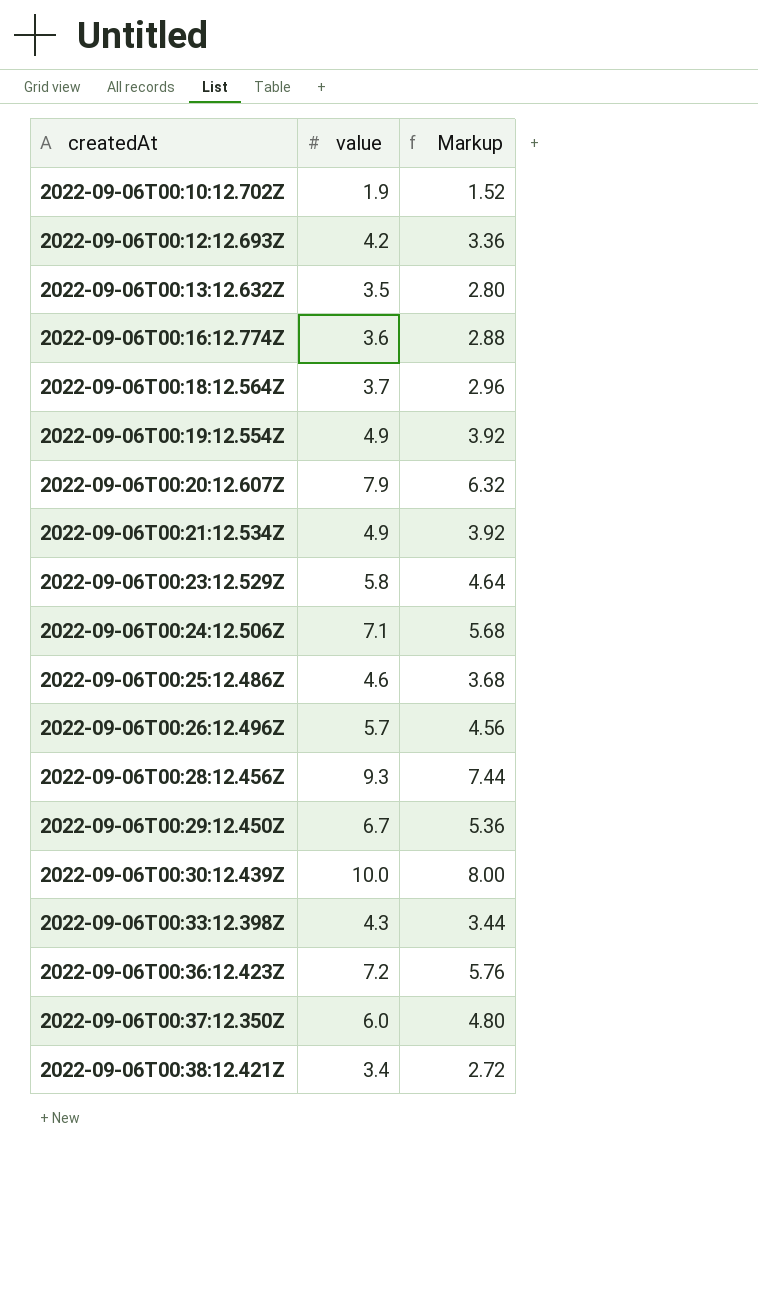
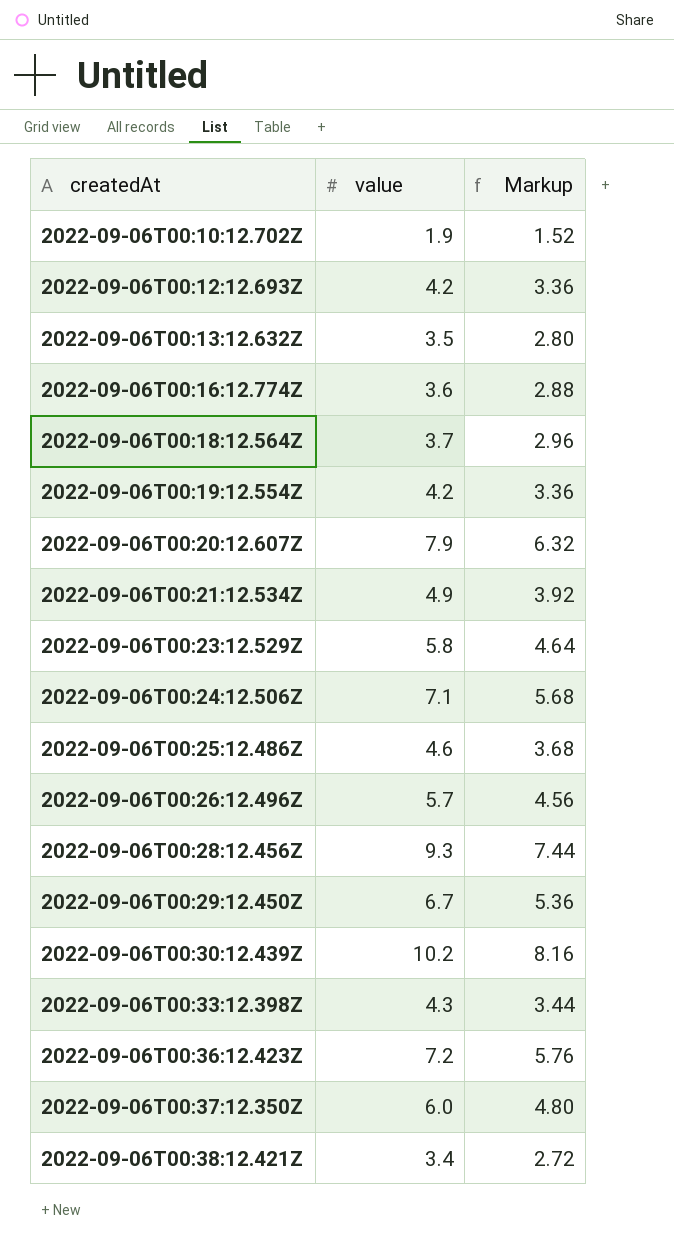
2022-09-06T00:19:12.554Z | value: 4.9 -> 4.2
2022-09-06T00:19:12.554Z | Markup: 3.92 -> 3.36
2022-09-06T00:30:12.439Z | value: 10.0 -> 10.2
2022-09-06T00:30:12.439Z | Markup: 8.00 -> 8.16

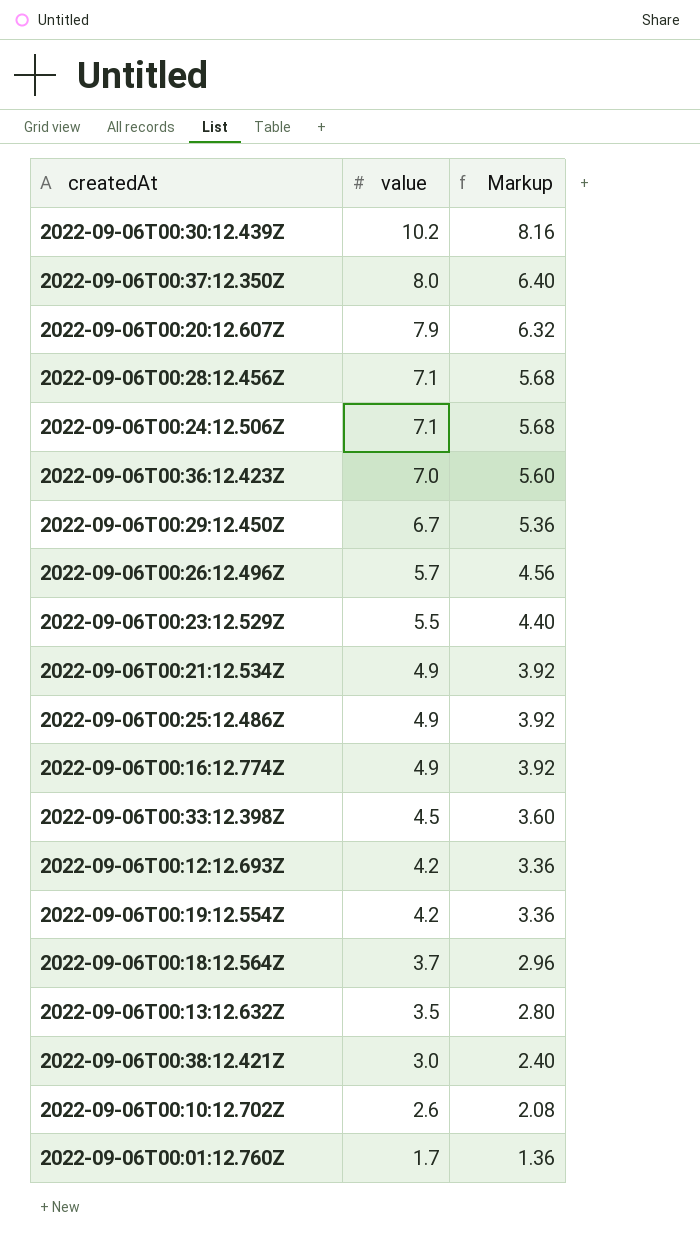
row order: createdAt ascending -> value descending
2022-09-06T00:37:12.350Z | value: 6.0 -> 8.0
2022-09-06T00:37:12.350Z | Markup: 4.80 -> 6.40
2022-09-06T00:28:12.456Z | value: 9.3 -> 7.1
2022-09-06T00:28:12.456Z | Markup: 7.44 -> 5.68
2022-09-06T00:36:12.423Z | value: 7.2 -> 7.0
2022-09-06T00:36:12.423Z | Markup: 5.76 -> 5.60
2022-09-06T00:23:12.529Z | value: 5.8 -> 5.5
2022-09-06T00:23:12.529Z | Markup: 4.64 -> 4.40
2022-09-06T00:25:12.486Z | value: 4.6 -> 4.9
2022-09-06T00:25:12.486Z | Markup: 3.68 -> 3.92
2022-09-06T00:16:12.774Z | value: 3.6 -> 4.9
2022-09-06T00:16:12.774Z | Markup: 2.88 -> 3.92
2022-09-06T00:33:12.398Z | value: 4.3 -> 4.5
2022-09-06T00:33:12.398Z | Markup: 3.44 -> 3.60
2022-09-06T00:38:12.421Z | value: 3.4 -> 3.0
2022-09-06T00:38:12.421Z | Markup: 2.72 -> 2.40
2022-09-06T00:10:12.702Z | value: 1.9 -> 2.6
2022-09-06T00:10:12.702Z | Markup: 1.52 -> 2.08
row 2022-09-06T00:01:12.760Z: none -> 1.7 | 1.36

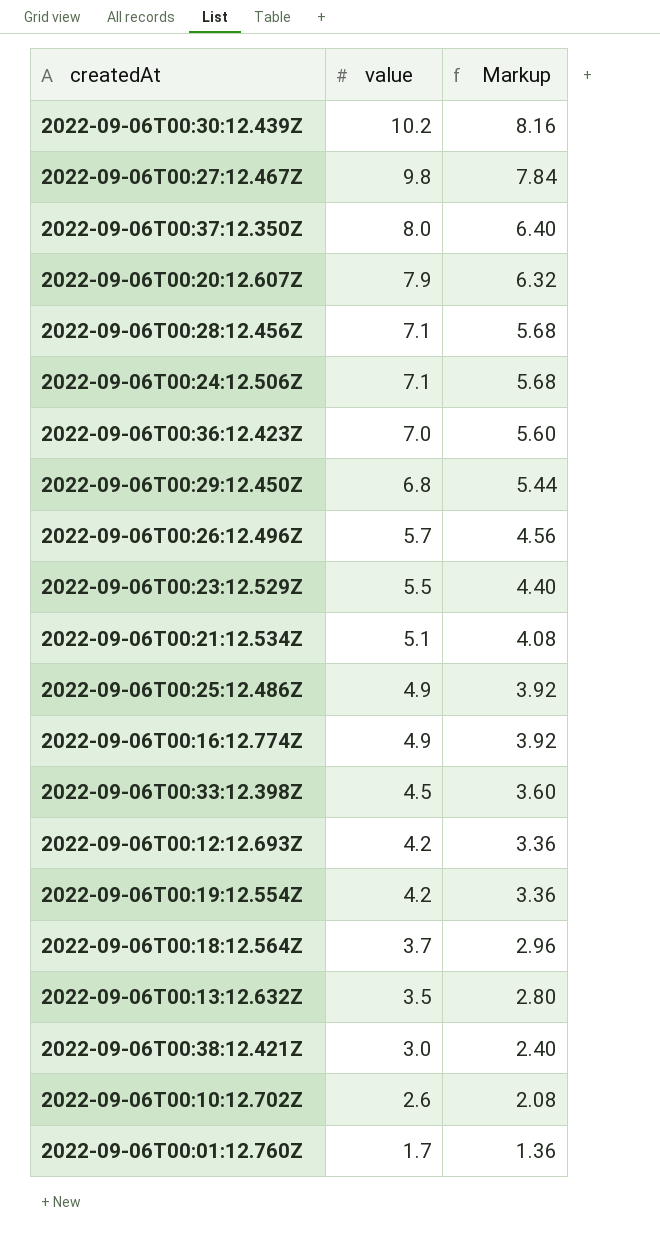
row 2022-09-06T00:27:12.467Z: none -> 9.8 | 7.84
2022-09-06T00:29:12.450Z | value: 6.7 -> 6.8
2022-09-06T00:29:12.450Z | Markup: 5.36 -> 5.44
2022-09-06T00:21:12.534Z | value: 4.9 -> 5.1
2022-09-06T00:21:12.534Z | Markup: 3.92 -> 4.08

